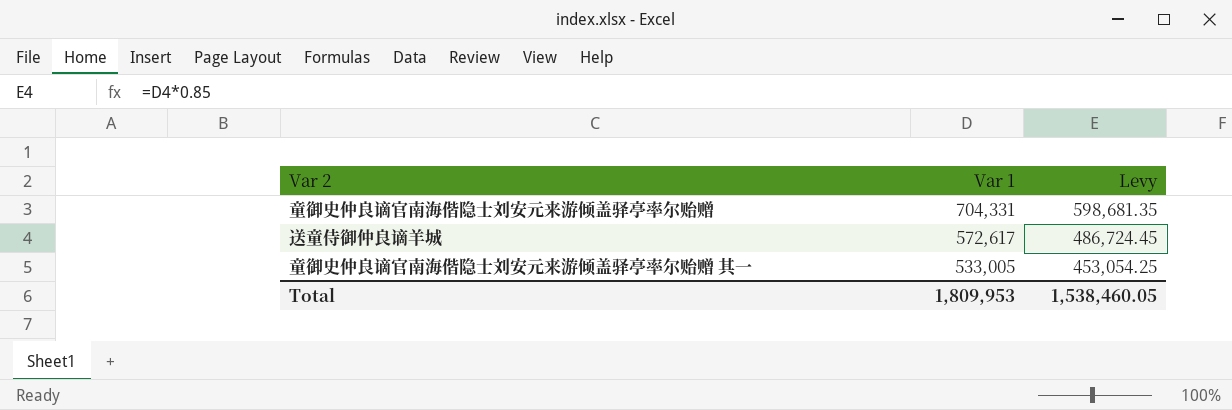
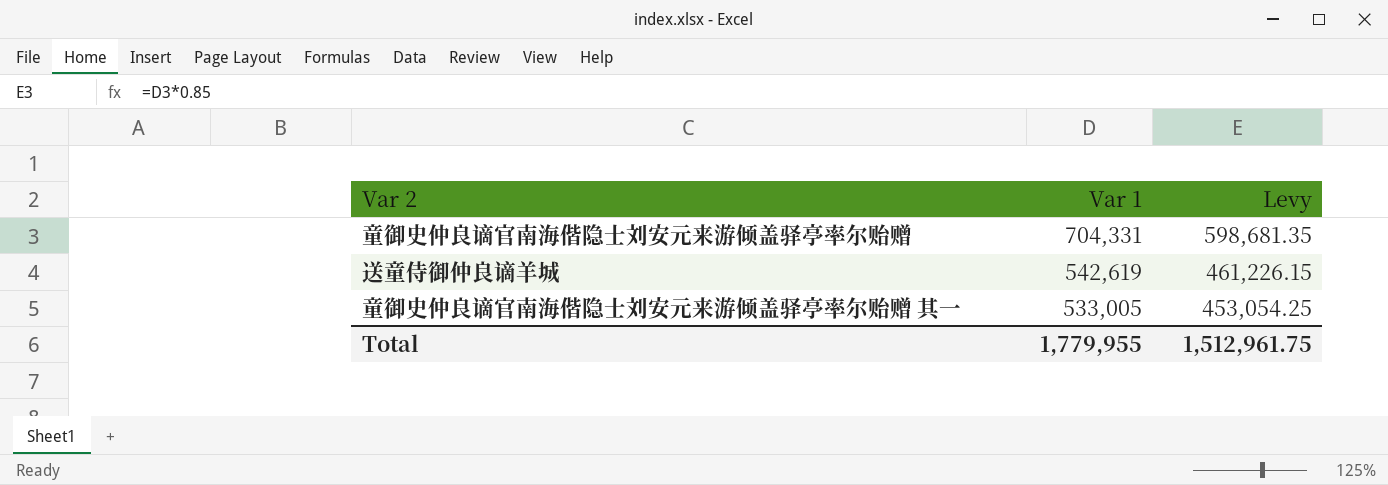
送童侍御仲良谪羊城 | Var 1: 572,617 -> 542,619
送童侍御仲良谪羊城 | Levy: 486,724.45 -> 461,226.15
Total | Var 1: 1,809,953 -> 1,779,955
Total | Levy: 1,538,460.05 -> 1,512,961.75

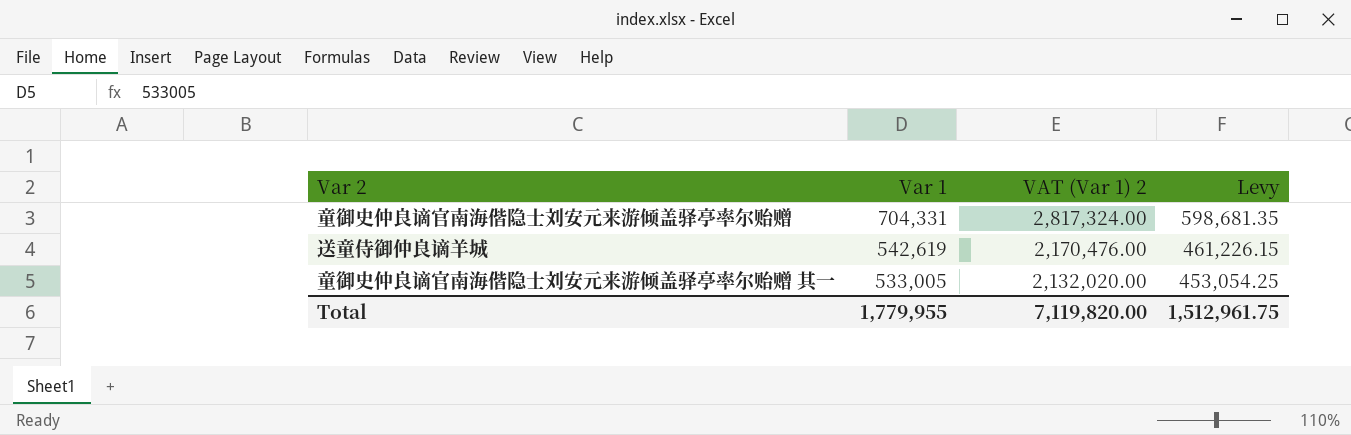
column VAT (Var 1) 2 | formula: none -> [Var 1] * 4

